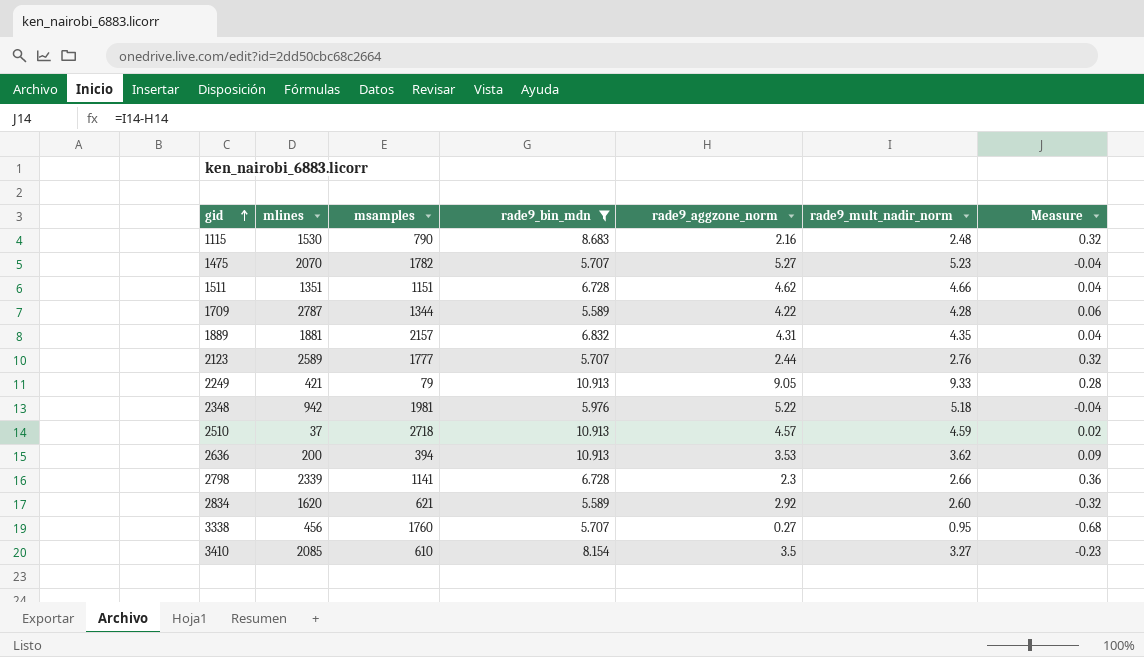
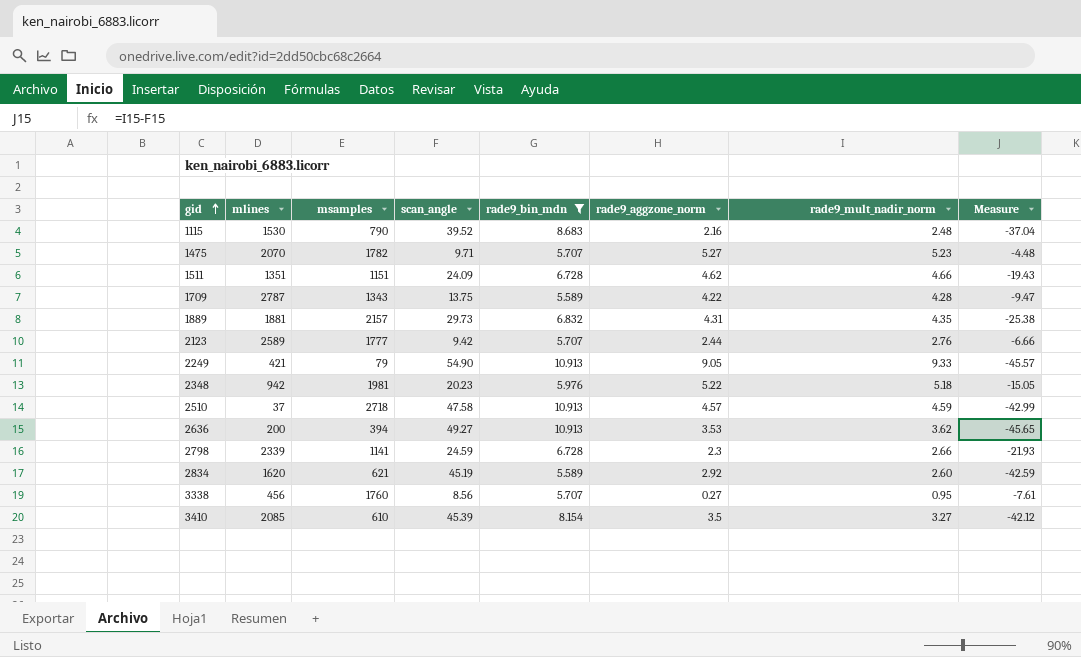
column scan_angle | position: none -> 4
column Measure | formula: [rade9_mult_nadir_norm] - [rade9_aggzone_norm] -> [rade9_mult_nadir_norm] - [scan_angle]
1709 | msamples: 1344 -> 1343

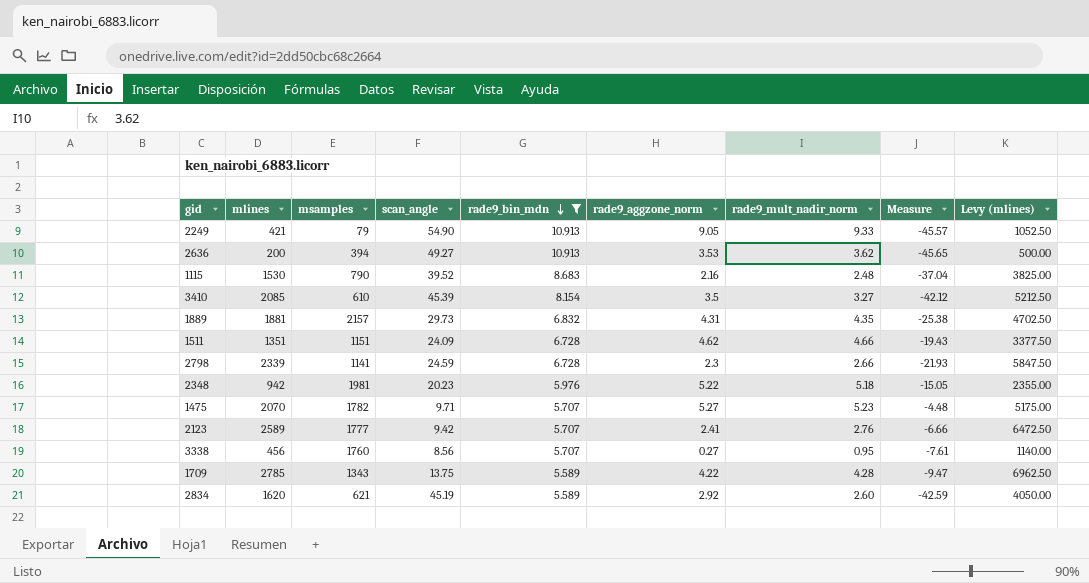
row order: gid ascending -> rade9_bin_mdn descending
column Levy (mlines) | formula: none -> [mlines] * 2.5
row 2510: 37 | 2718 | 47.58 | 10.913 | 4.57 | 4.59 | -42.99 -> none
2123 | rade9_aggzone_norm: 2.44 -> 2.41
1709 | mlines: 2787 -> 2785

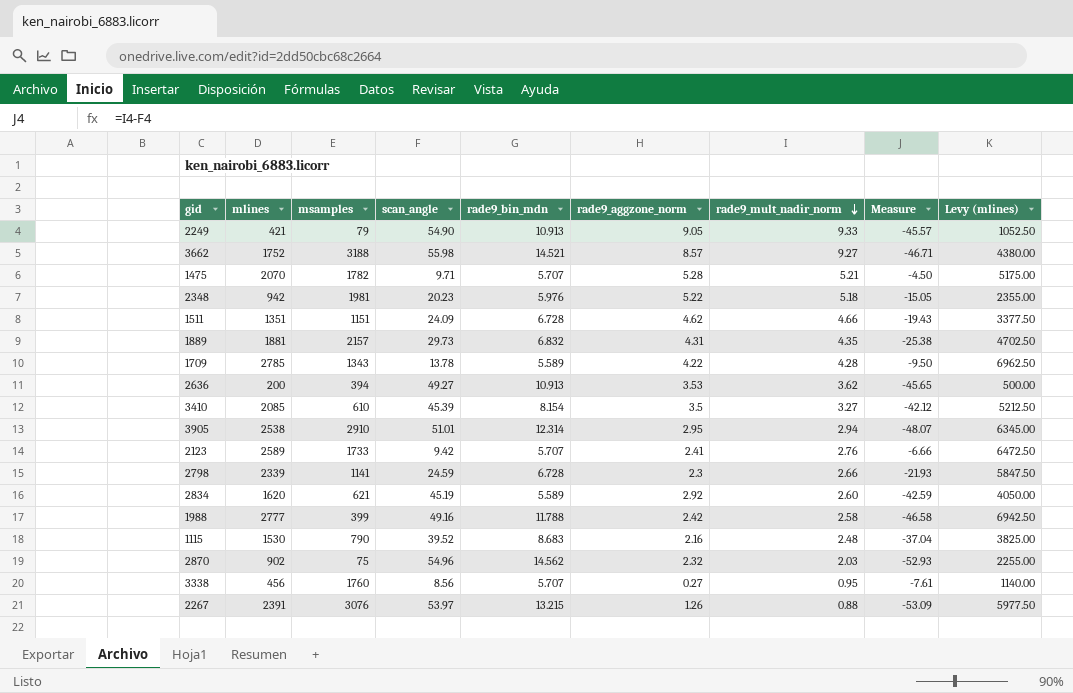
filter: rade9_bin_mdn <= 10.913 -> none
row order: rade9_bin_mdn descending -> rade9_mult_nadir_norm descending
1475 | rade9_aggzone_norm: 5.27 -> 5.28
1475 | rade9_mult_nadir_norm: 5.23 -> 5.21
1475 | Measure: -4.48 -> -4.50
1709 | scan_angle: 13.75 -> 13.78
1709 | Measure: -9.47 -> -9.50
2123 | msamples: 1777 -> 1733

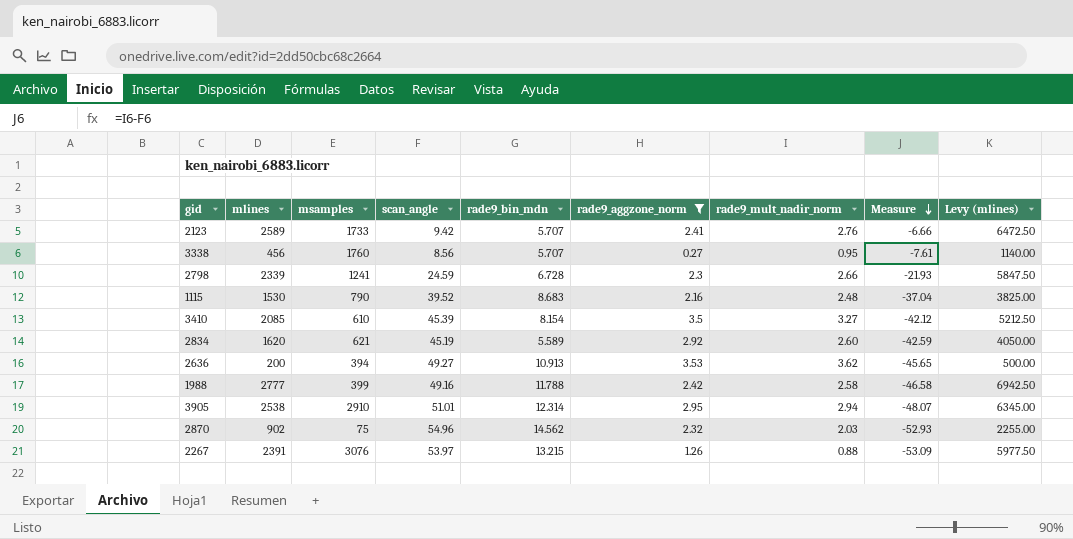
filter: none -> rade9_aggzone_norm <= 3.53
row order: rade9_mult_nadir_norm descending -> Measure descending
2798 | msamples: 1141 -> 1241

